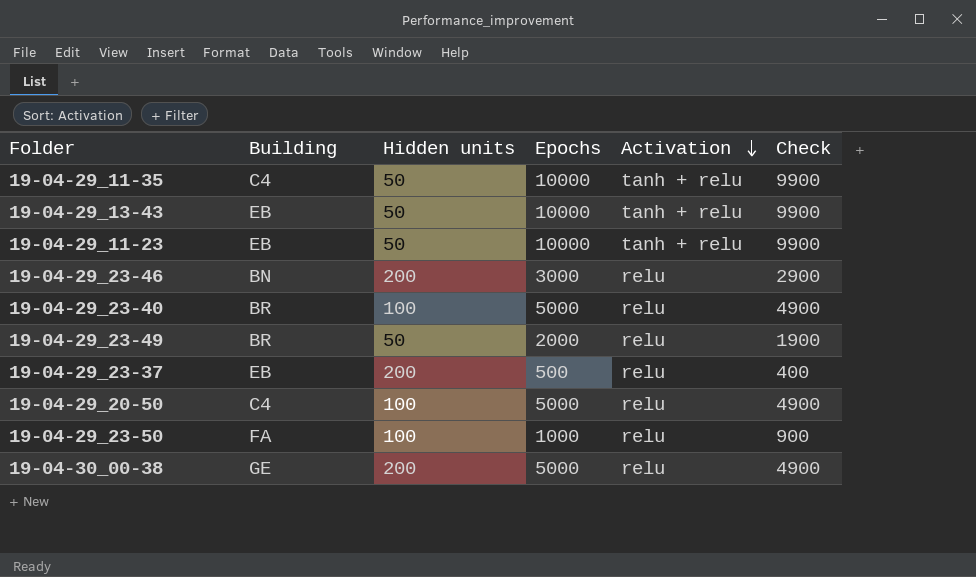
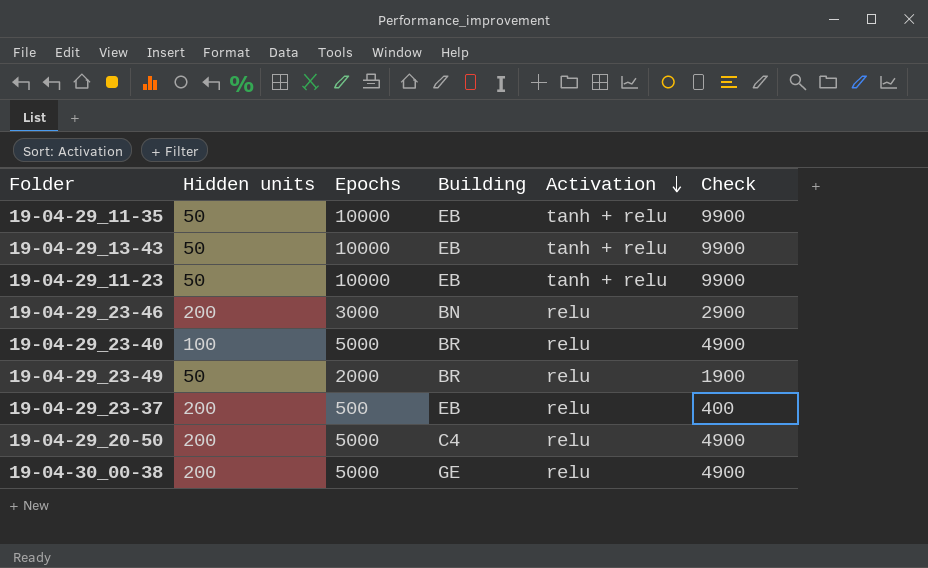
column Building | position: 2 -> 4
row 19-04-29_23-50: FA | 100 | 1000 | relu | 900 -> none
19-04-29_11-35 | Building: C4 -> EB
19-04-29_20-50 | Hidden units: 100 -> 200

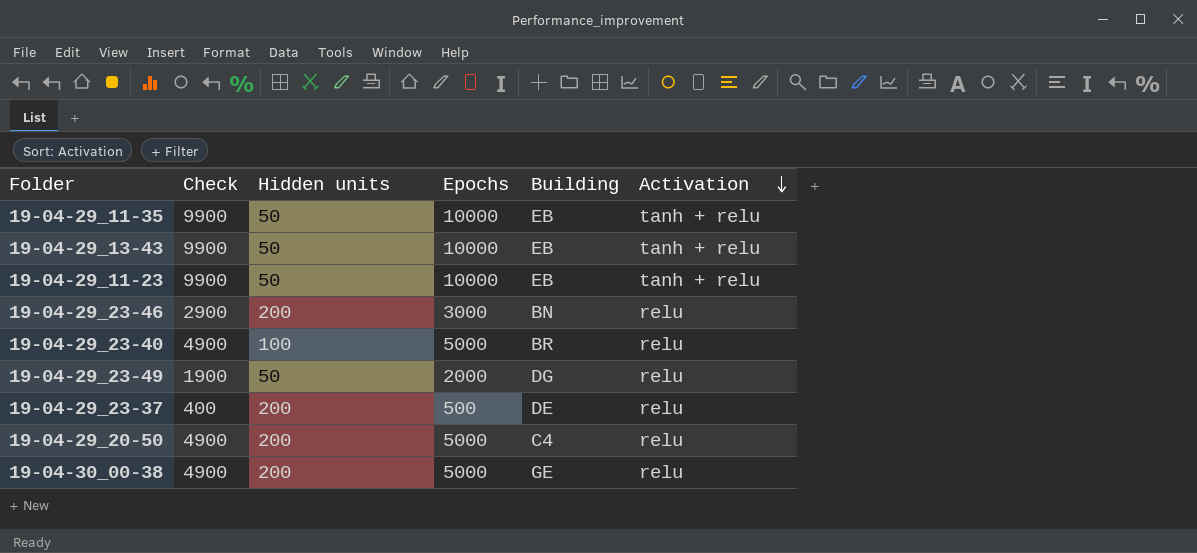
column Check | position: 6 -> 2
19-04-29_23-49 | Building: BR -> DG
19-04-29_23-37 | Building: EB -> DE

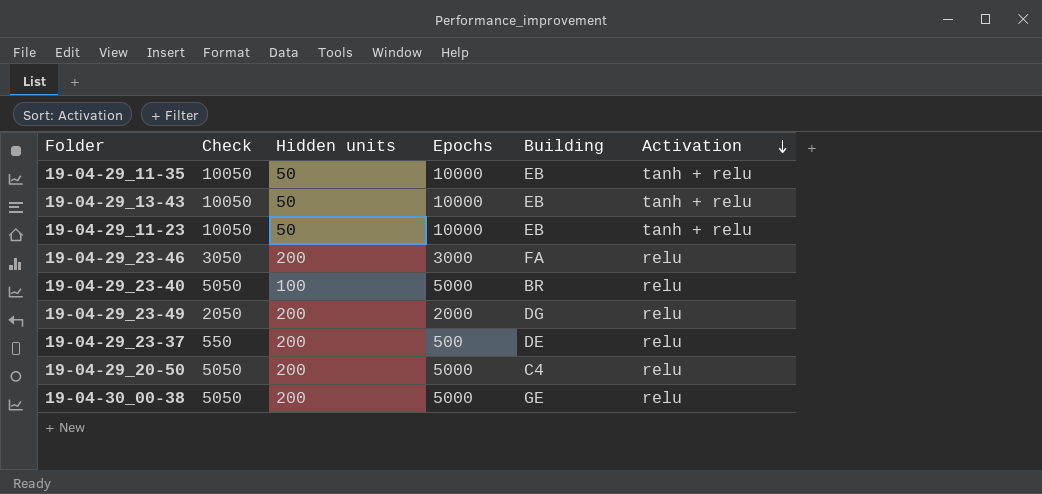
column Check | formula: [Epochs] - 100 -> [Epochs] + 50
19-04-29_23-46 | Building: BN -> FA
19-04-29_23-49 | Hidden units: 50 -> 200

